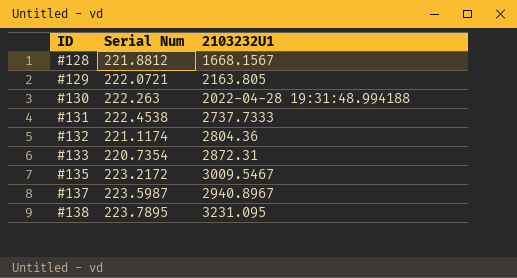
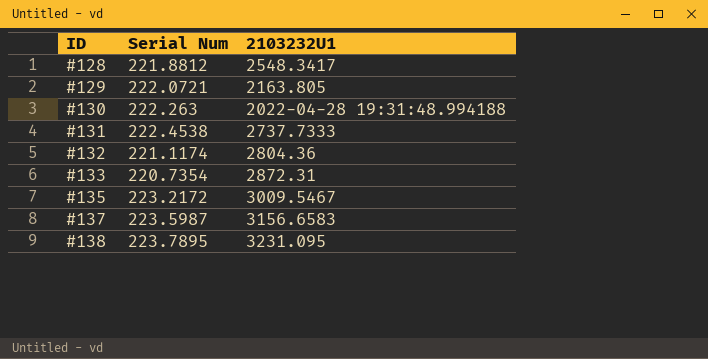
#128 | 2103232U1: 1668.1567 -> 2548.3417
#137 | 2103232U1: 2940.8967 -> 3156.6583

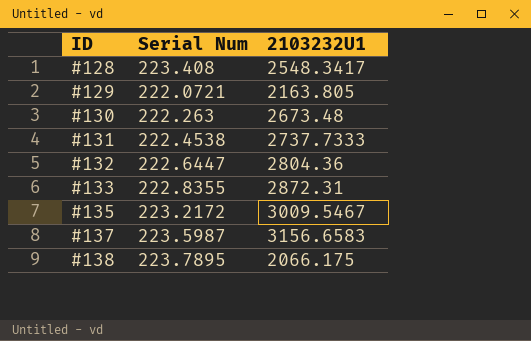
#128 | Serial Num: 221.8812 -> 223.408
#130 | 2103232U1: 2022-04-28 19:31:48.994188 -> 2673.48
#132 | Serial Num: 221.1174 -> 222.6447
#133 | Serial Num: 220.7354 -> 222.8355
#138 | 2103232U1: 3231.095 -> 2066.175

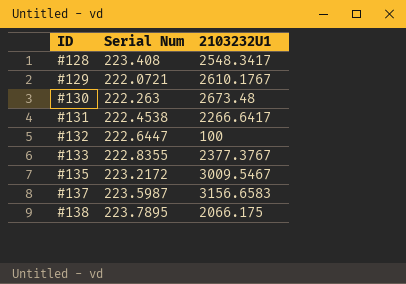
#129 | 2103232U1: 2163.805 -> 2610.1767
#131 | 2103232U1: 2737.7333 -> 2266.6417
#132 | 2103232U1: 2804.36 -> 100
#133 | 2103232U1: 2872.31 -> 2377.3767

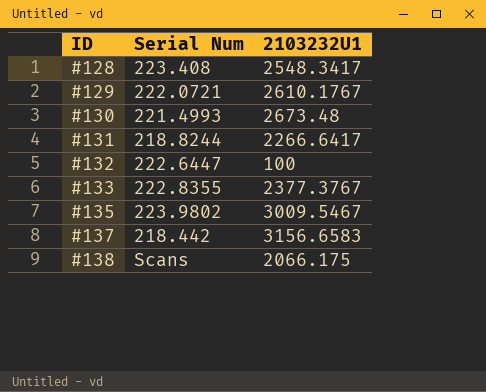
#130 | Serial Num: 222.263 -> 221.4993
#131 | Serial Num: 222.4538 -> 218.8244
#135 | Serial Num: 223.2172 -> 223.9802
#137 | Serial Num: 223.5987 -> 218.442
#138 | Serial Num: 223.7895 -> Scans

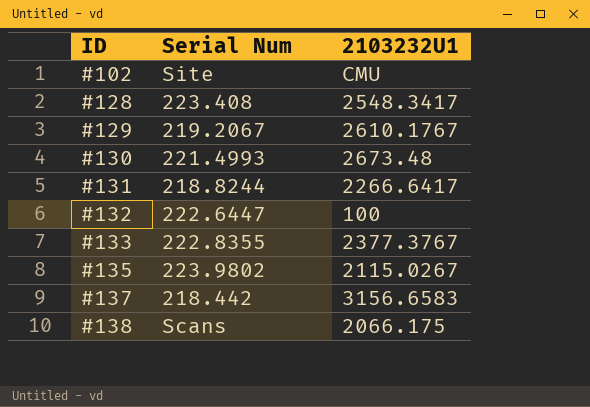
row #102: none -> Site | CMU
#129 | Serial Num: 222.0721 -> 219.2067
#135 | 2103232U1: 3009.5467 -> 2115.0267

